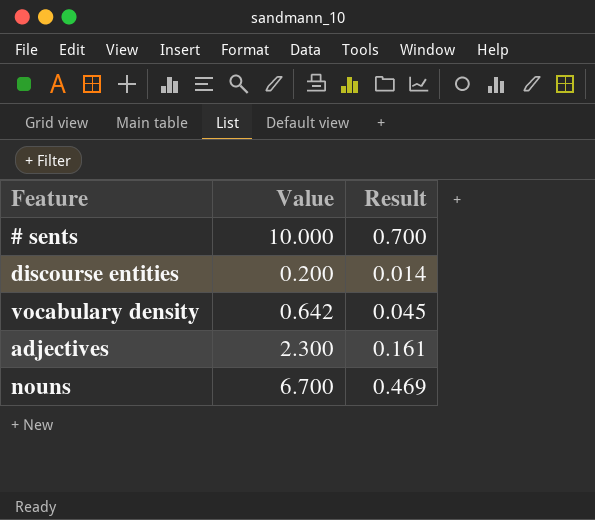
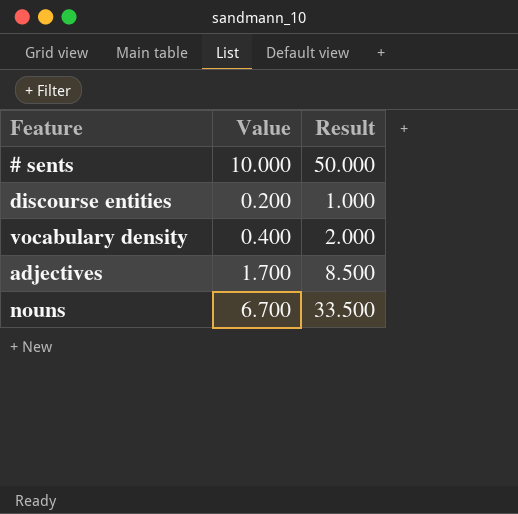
column Result | formula: [Value] * 0.07 -> [Value] * 5
vocabulary density | Value: 0.642 -> 0.400
adjectives | Value: 2.300 -> 1.700

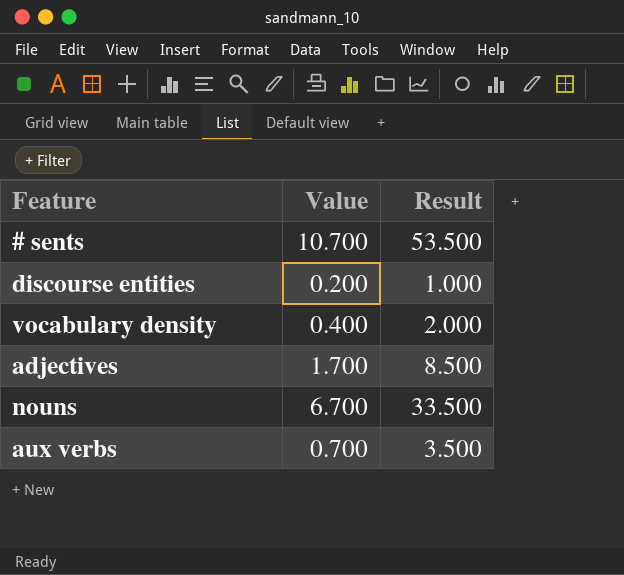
# sents | Value: 10.000 -> 10.700
# sents | Result: 50.000 -> 53.500
row aux verbs: none -> 0.700 | 3.500

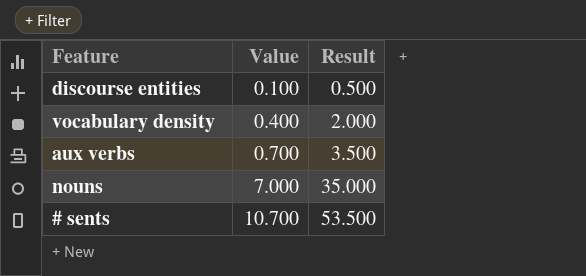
row order: none -> Value ascending
row adjectives: 1.700 | 8.500 -> none
discourse entities | Value: 0.200 -> 0.100
discourse entities | Result: 1.000 -> 0.500
nouns | Value: 6.700 -> 7.000
nouns | Result: 33.500 -> 35.000

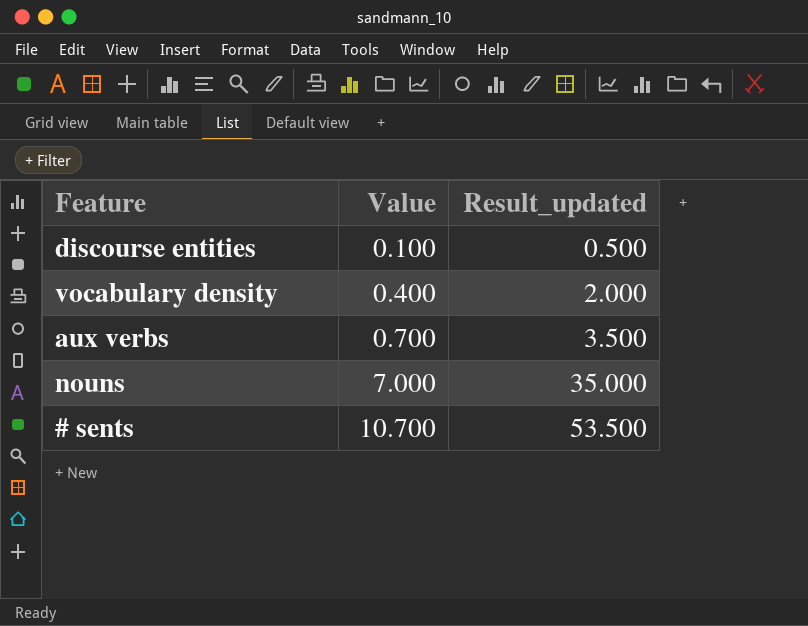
column name: Result -> Result_updated

